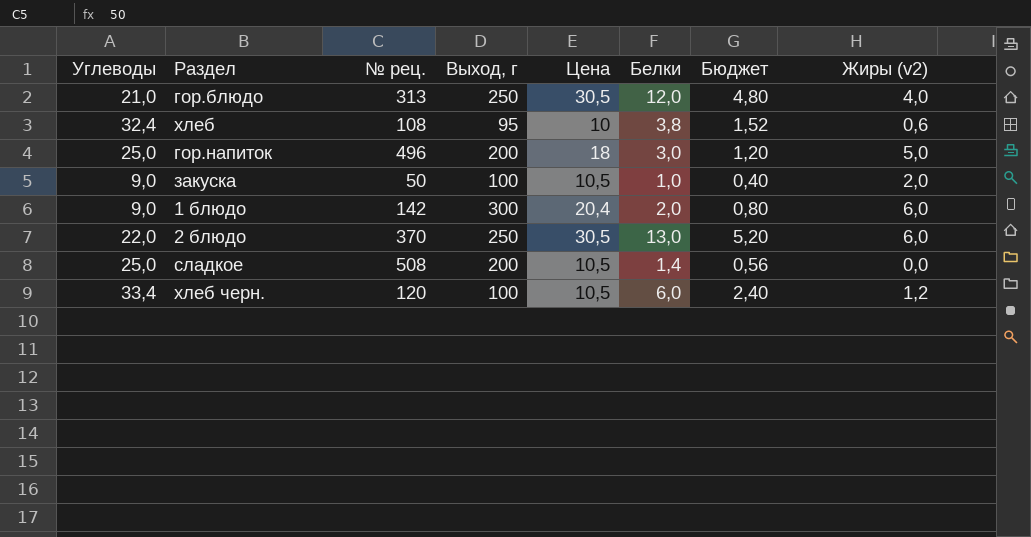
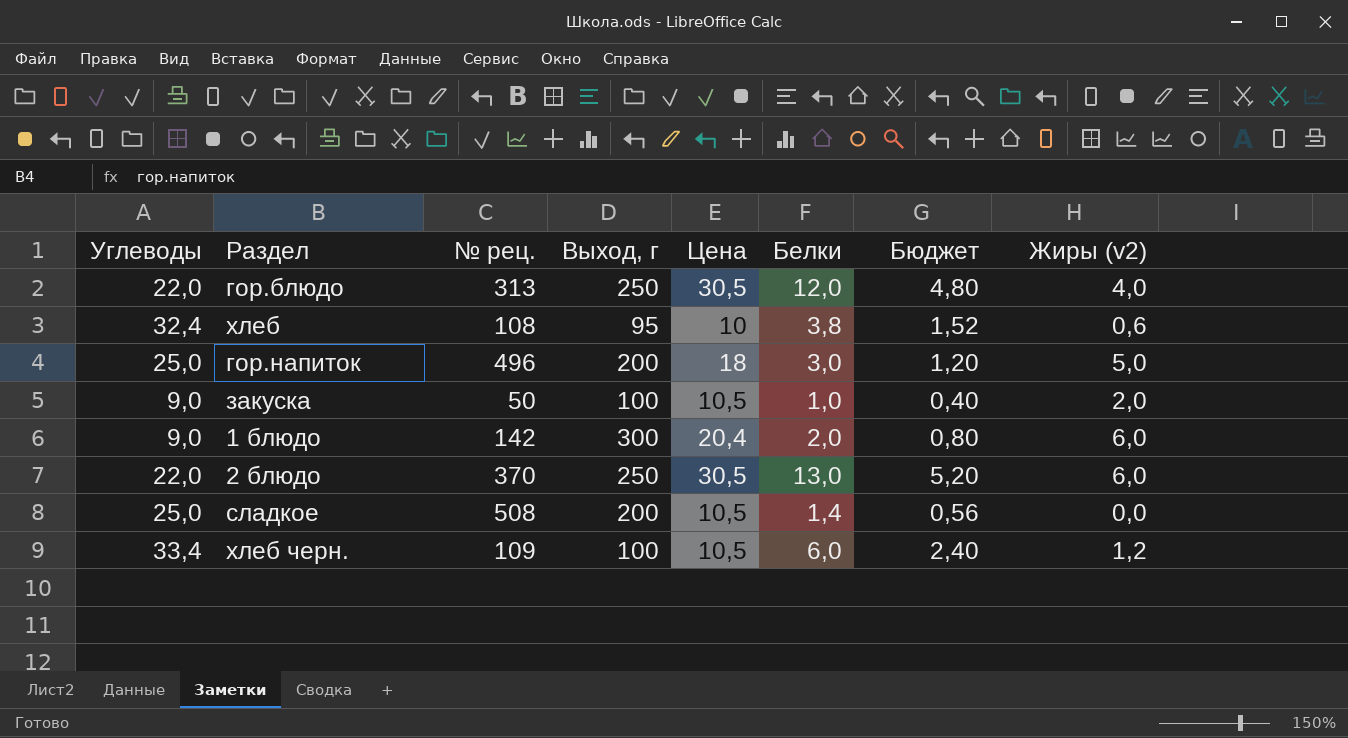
гор.блюдо | Углеводы: 21,0 -> 22,0
хлеб черн. | № рец.: 120 -> 109

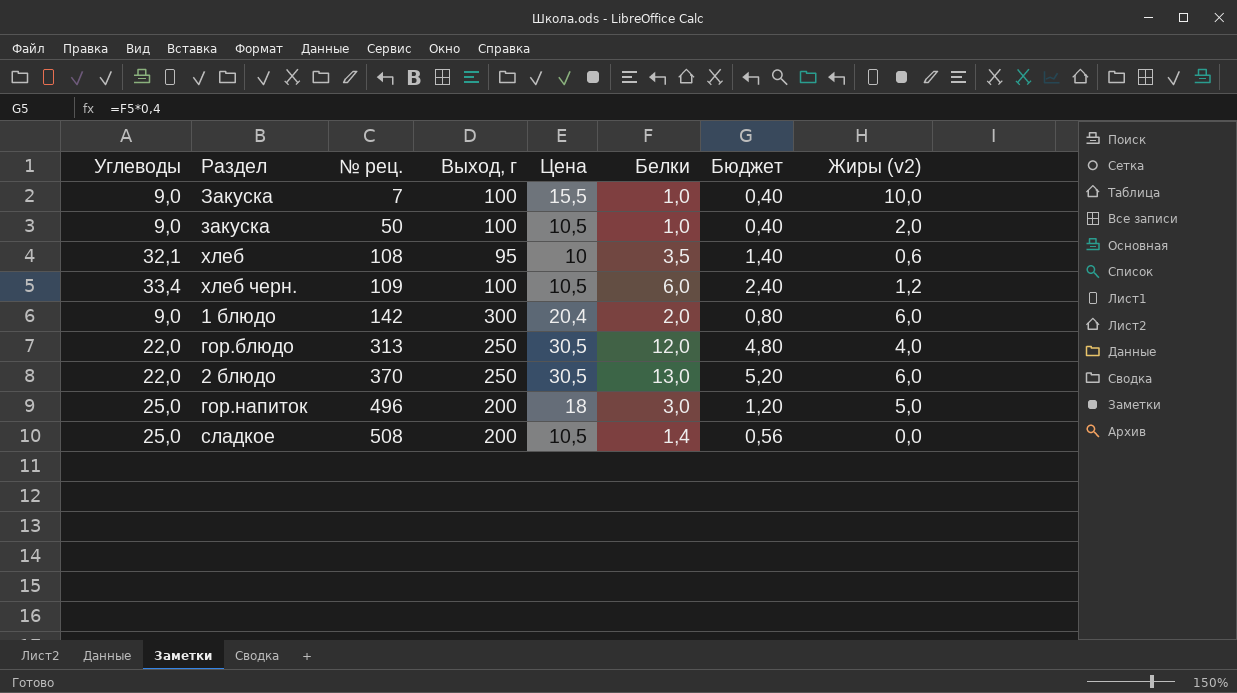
row order: none -> № рец. ascending
row Закуска: none -> 9,0 | 7 | 100 | 15,5 | 1,0 | 0,40 | 10,0
хлеб | Углеводы: 32,4 -> 32,1
хлеб | Белки: 3,8 -> 3,5
хлеб | Бюджет: 1,52 -> 1,40

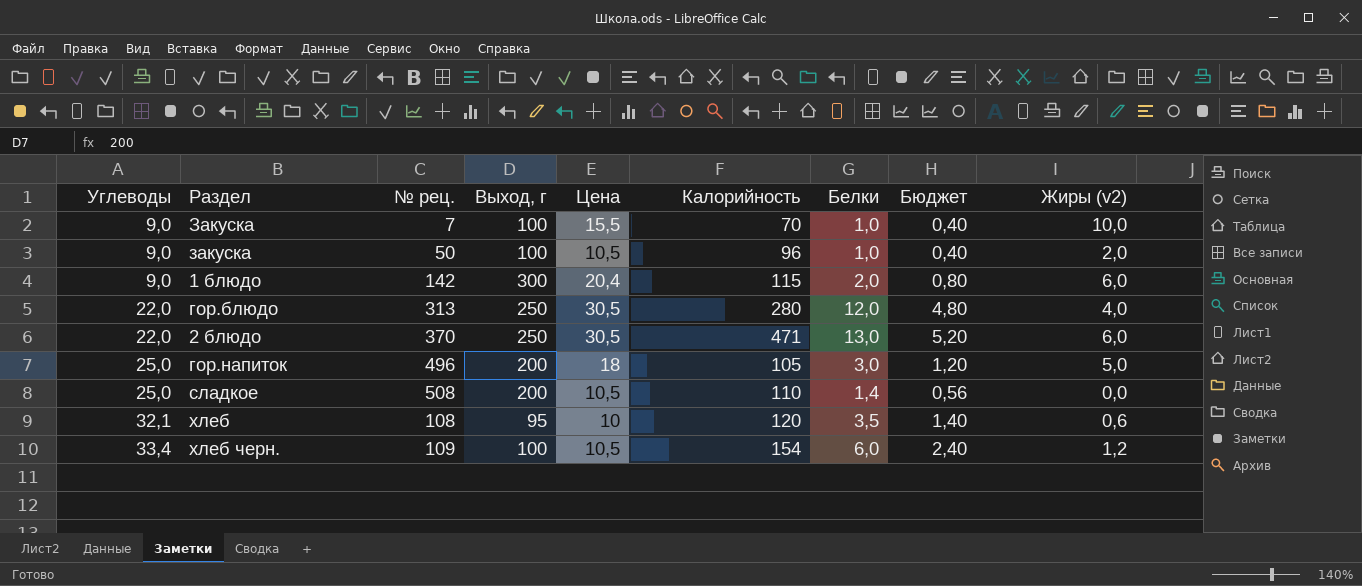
row order: № рец. ascending -> Углеводы ascending
column Калорийность | position: none -> 6

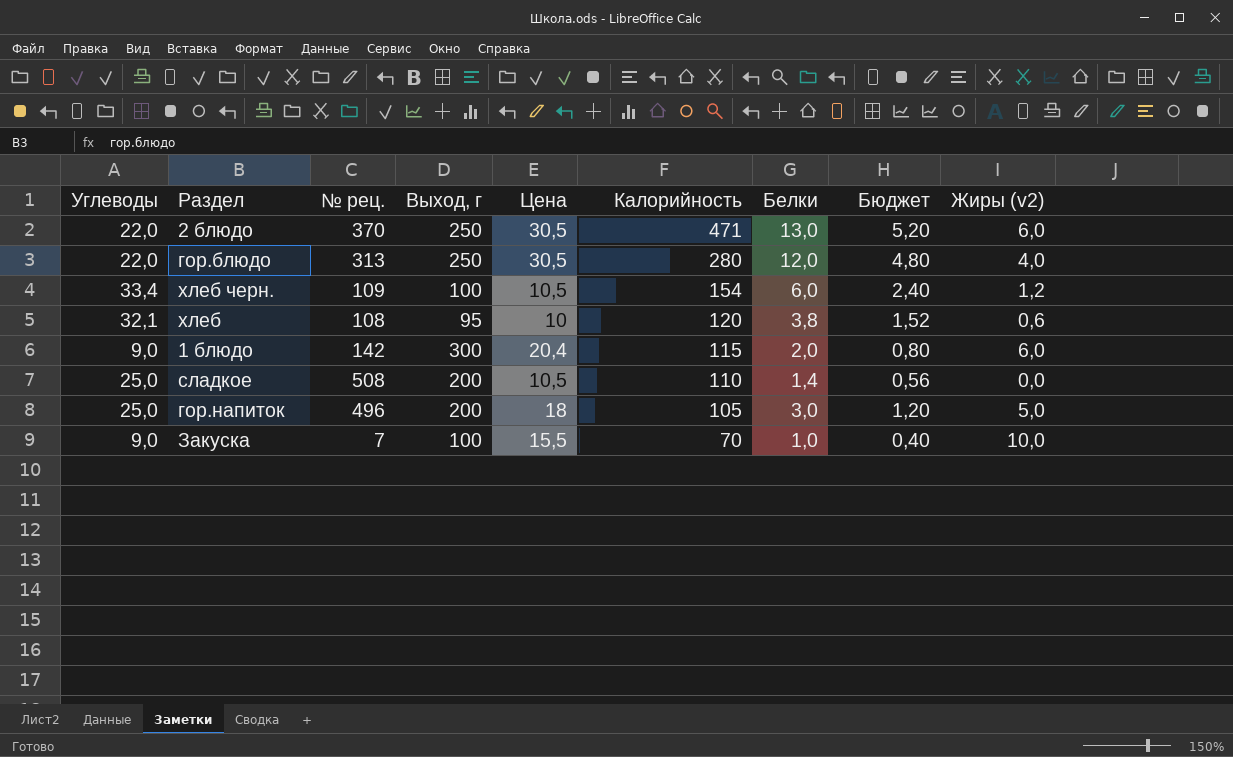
row order: Углеводы ascending -> Калорийность descending
row закуска: 9,0 | 50 | 100 | 10,5 | 96 | 1,0 | 0,40 | 2,0 -> none
хлеб | Белки: 3,5 -> 3,8
хлеб | Бюджет: 1,40 -> 1,52

